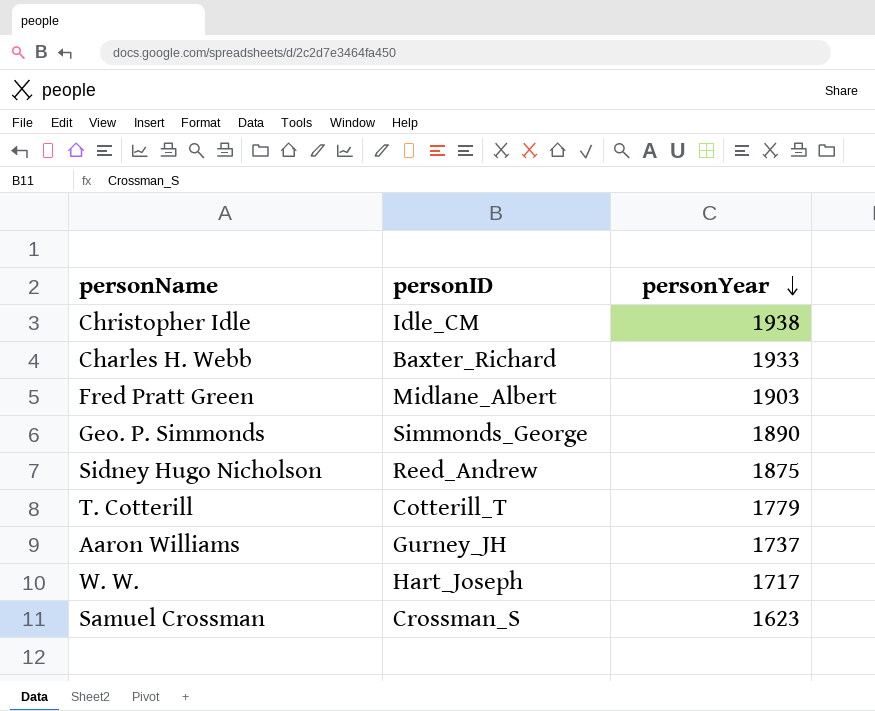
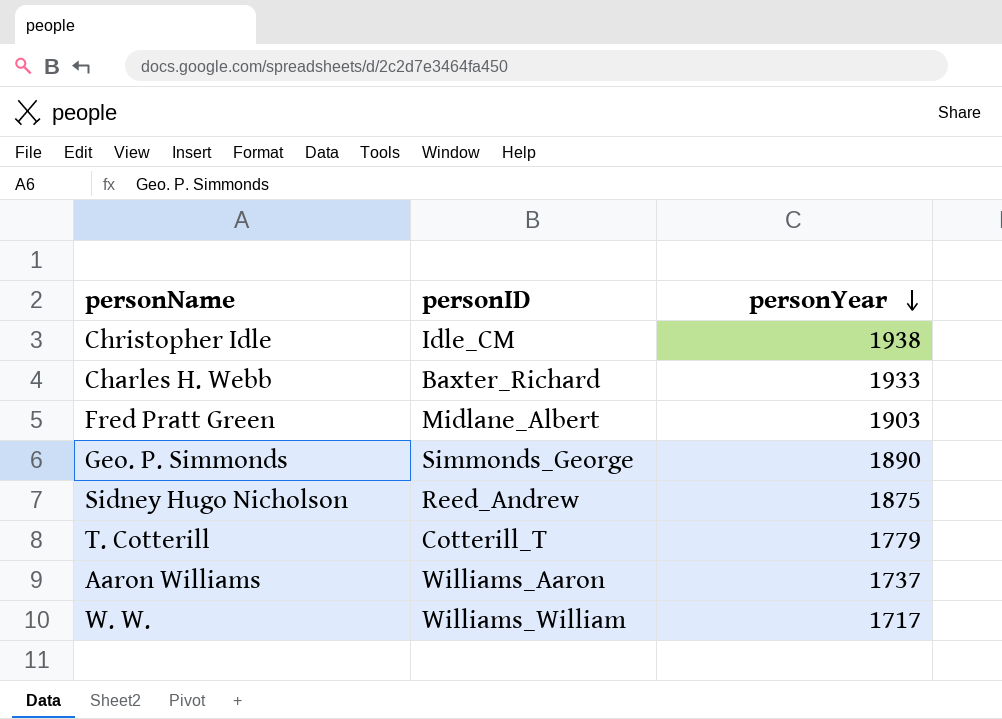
row Samuel Crossman: Crossman_S | 1623 -> none
Aaron Williams | personID: Gurney_JH -> Williams_Aaron
W. W. | personID: Hart_Joseph -> Williams_William

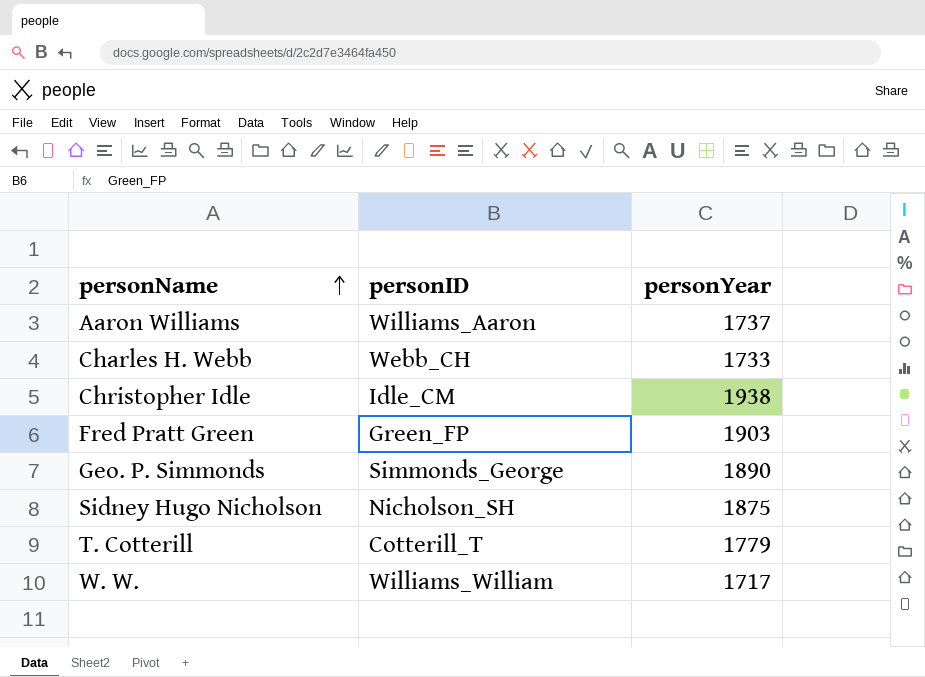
row order: personYear descending -> personName ascending
Charles H. Webb | personID: Baxter_Richard -> Webb_CH
Charles H. Webb | personYear: 1933 -> 1733
Fred Pratt Green | personID: Midlane_Albert -> Green_FP
Sidney Hugo Nicholson | personID: Reed_Andrew -> Nicholson_SH

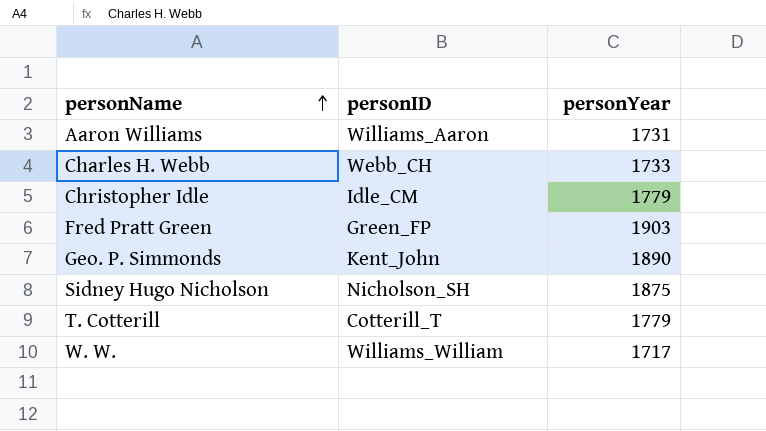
Aaron Williams | personYear: 1737 -> 1731
Christopher Idle | personYear: 1938 -> 1779
Geo. P. Simmonds | personID: Simmonds_George -> Kent_John

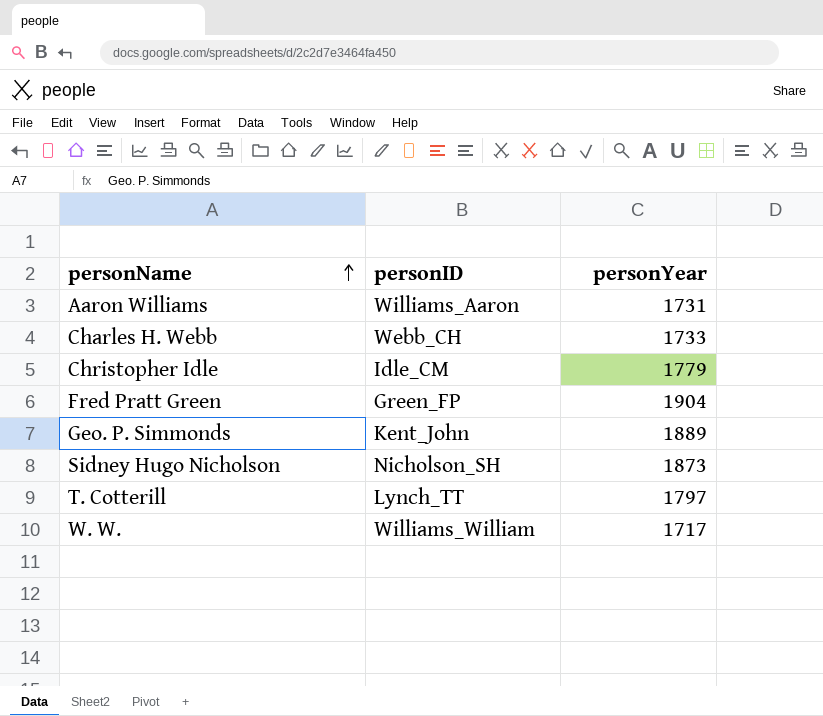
Fred Pratt Green | personYear: 1903 -> 1904
Geo. P. Simmonds | personYear: 1890 -> 1889
Sidney Hugo Nicholson | personYear: 1875 -> 1873
T. Cotterill | personID: Cotterill_T -> Lynch_TT
T. Cotterill | personYear: 1779 -> 1797

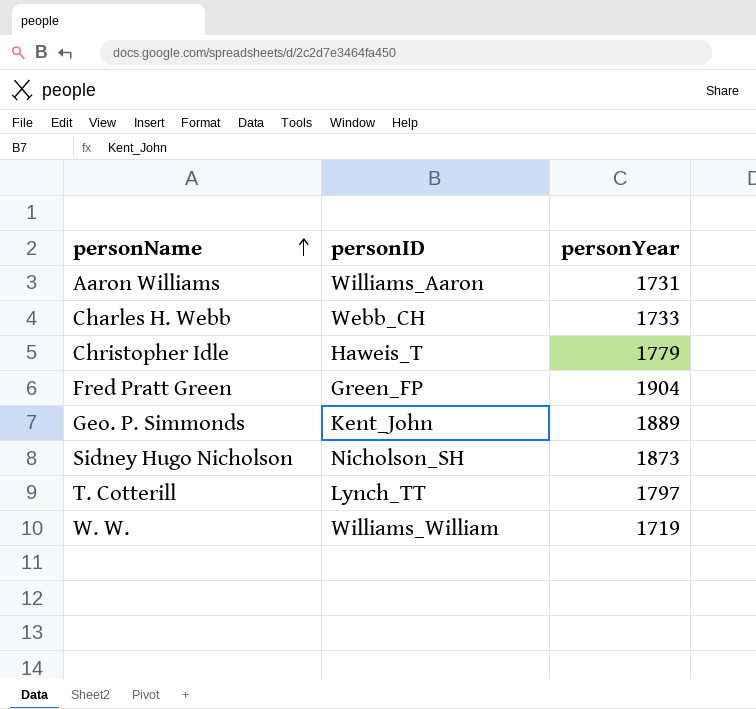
Christopher Idle | personID: Idle_CM -> Haweis_T
W. W. | personYear: 1717 -> 1719

